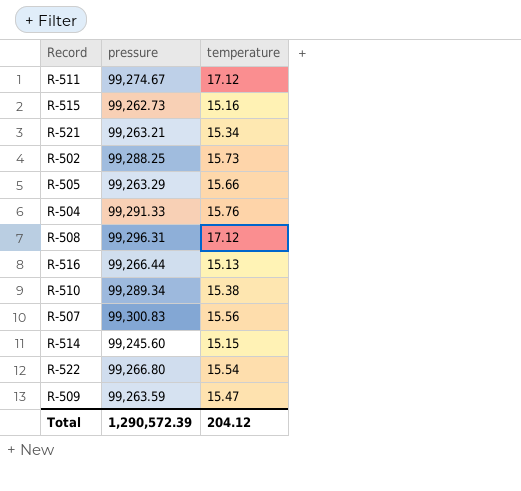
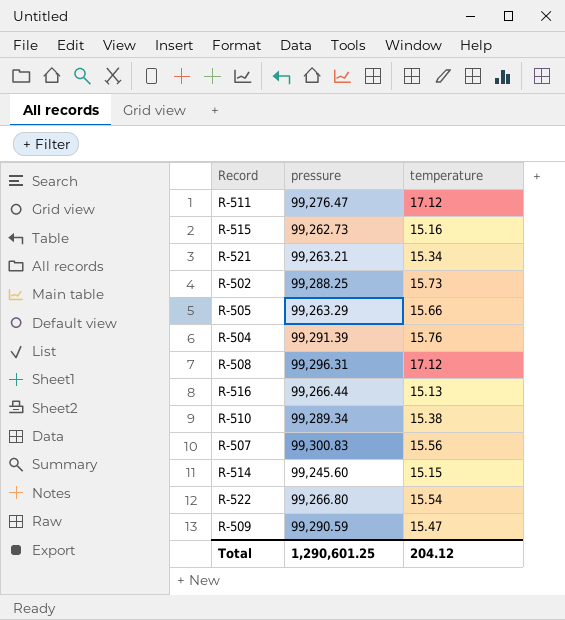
R-511 | pressure: 99,274.67 -> 99,276.47
R-504 | pressure: 99,291.33 -> 99,291.39
R-509 | pressure: 99,263.59 -> 99,290.59
Total | pressure: 1,290,572.39 -> 1,290,601.25

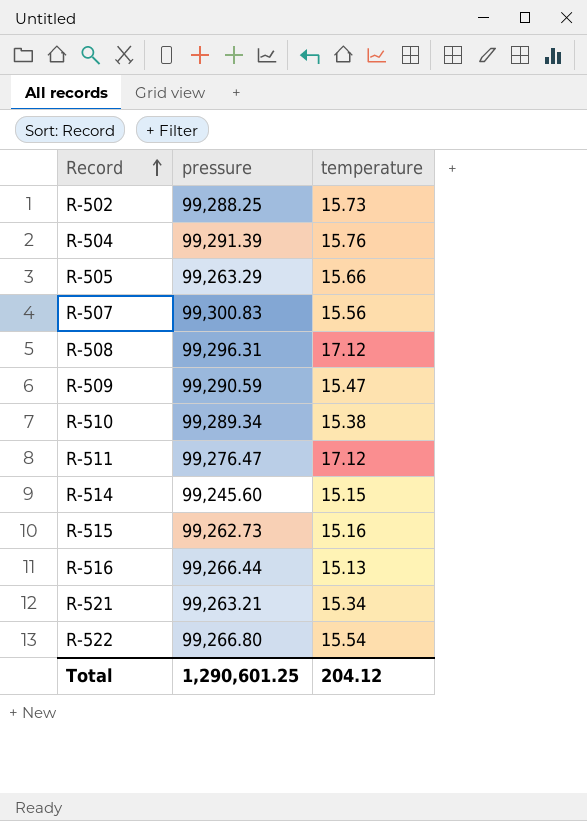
row order: none -> Record ascending

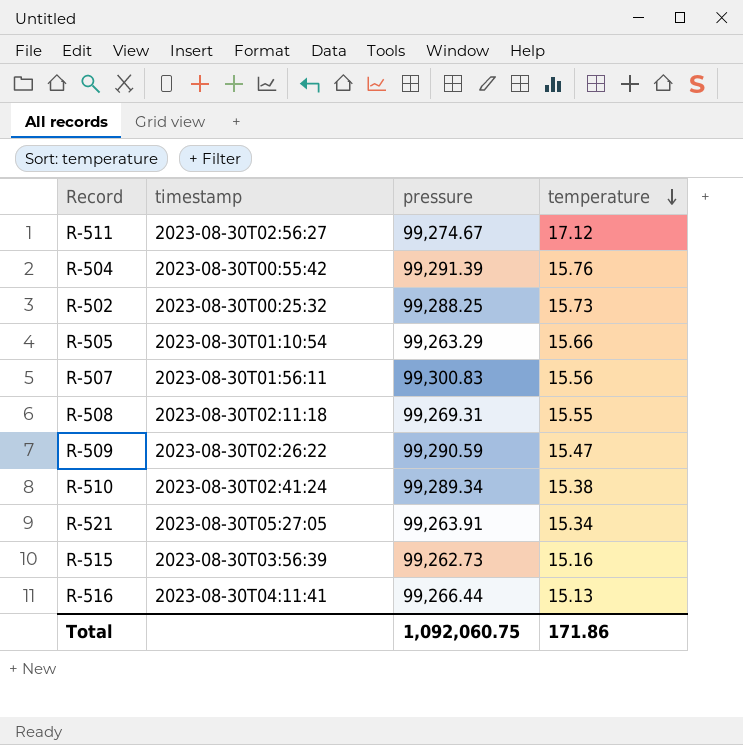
row order: Record ascending -> temperature descending
column timestamp | position: none -> 2
row R-514: 99,245.60 | 15.15 -> none
row R-522: 99,266.80 | 15.54 -> none
R-511 | pressure: 99,276.47 -> 99,274.67
R-508 | pressure: 99,296.31 -> 99,269.31
R-508 | temperature: 17.12 -> 15.55
R-521 | pressure: 99,263.21 -> 99,263.91
Total | pressure: 1,290,601.25 -> 1,092,060.75
Total | temperature: 204.12 -> 171.86

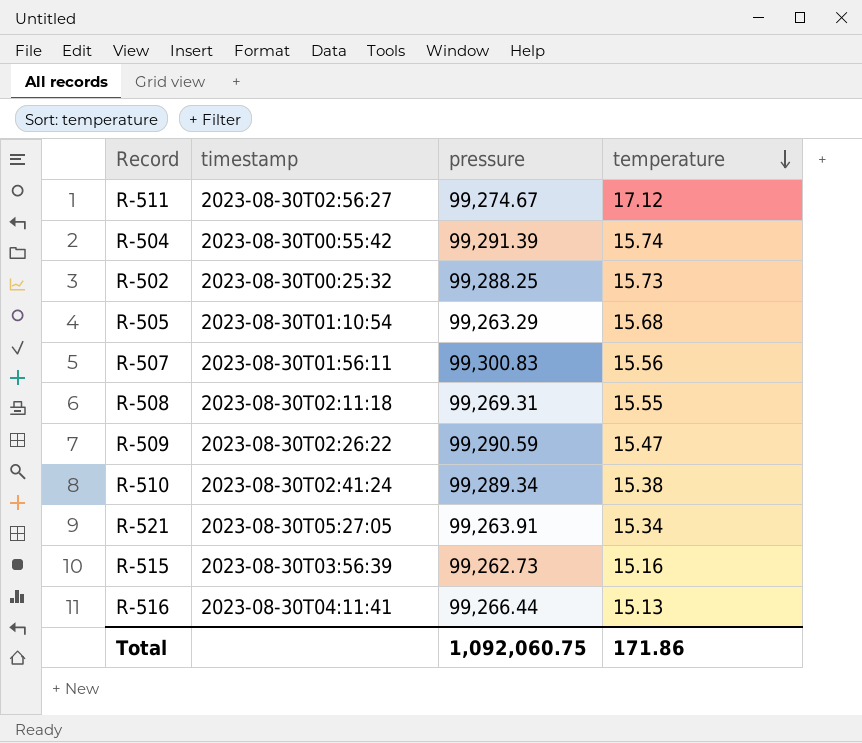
R-504 | temperature: 15.76 -> 15.74
R-505 | temperature: 15.66 -> 15.68

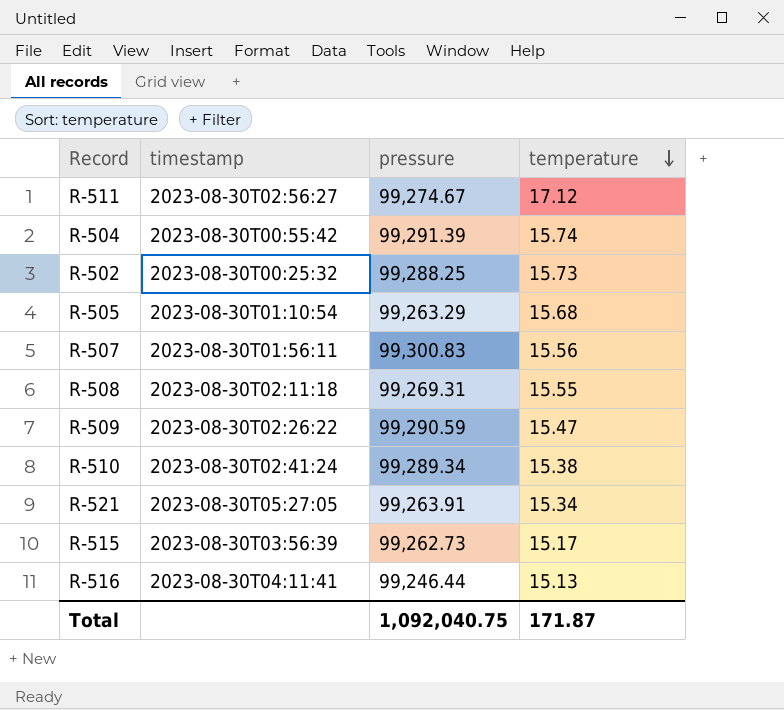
R-515 | temperature: 15.16 -> 15.17
R-516 | pressure: 99,266.44 -> 99,246.44
Total | pressure: 1,092,060.75 -> 1,092,040.75
Total | temperature: 171.86 -> 171.87

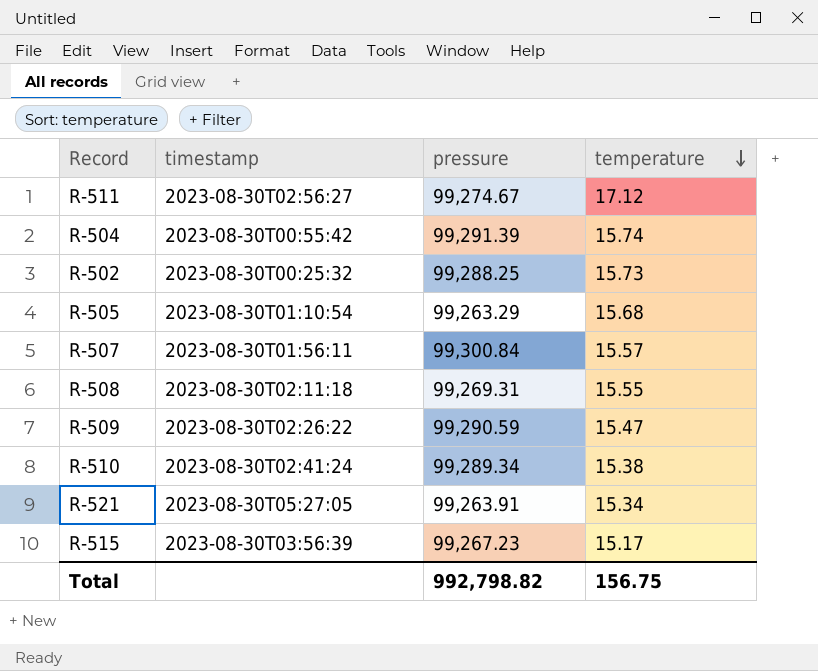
row R-516: 2023-08-30T04:11:41 | 99,246.44 | 15.13 -> none
R-507 | pressure: 99,300.83 -> 99,300.84
R-507 | temperature: 15.56 -> 15.57
R-515 | pressure: 99,262.73 -> 99,267.23
Total | pressure: 1,092,040.75 -> 992,798.82
Total | temperature: 171.87 -> 156.75

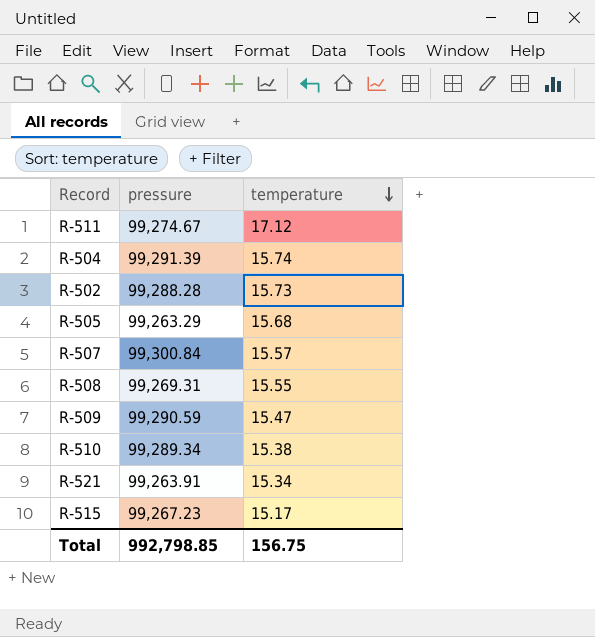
column timestamp | position: 2 -> none
R-502 | pressure: 99,288.25 -> 99,288.28
Total | pressure: 992,798.82 -> 992,798.85

